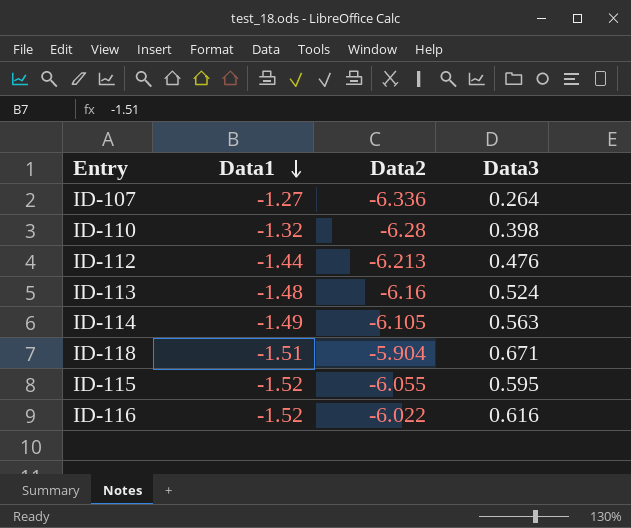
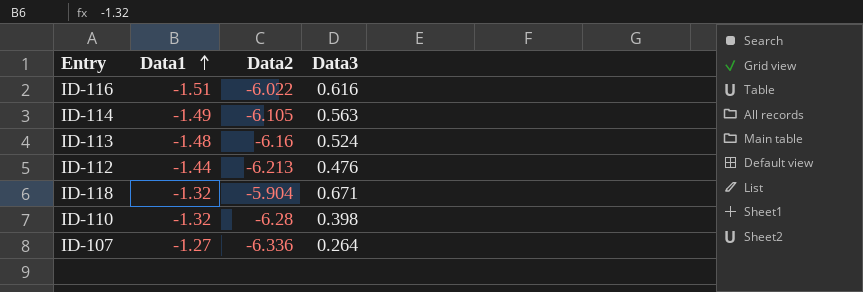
row order: Data1 descending -> Data1 ascending
row ID-115: -1.52 | -6.055 | 0.595 -> none
ID-116 | Data1: -1.52 -> -1.51
ID-118 | Data1: -1.51 -> -1.32

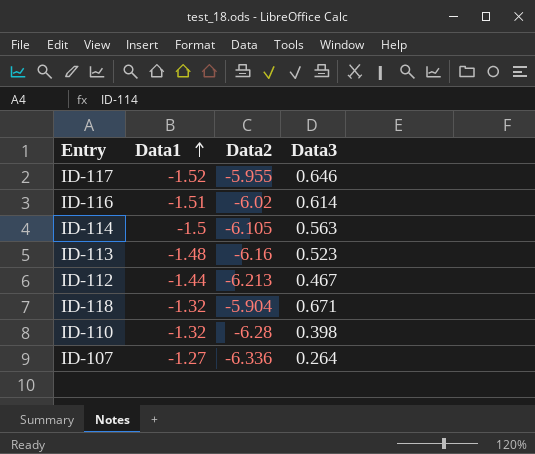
row ID-117: none -> -1.52 | -5.955 | 0.646
ID-116 | Data2: -6.022 -> -6.02
ID-116 | Data3: 0.616 -> 0.614
ID-114 | Data1: -1.49 -> -1.5
ID-113 | Data3: 0.524 -> 0.523
ID-112 | Data3: 0.476 -> 0.467

